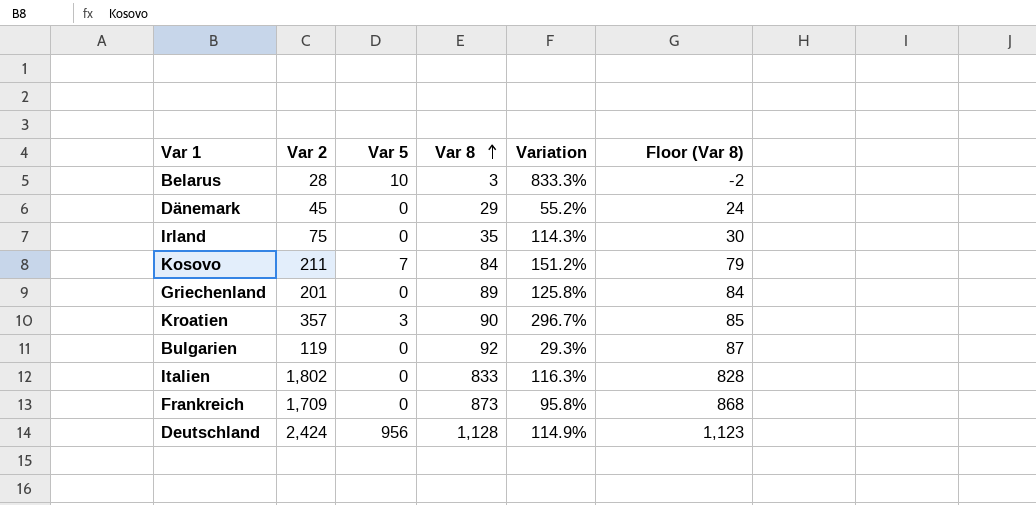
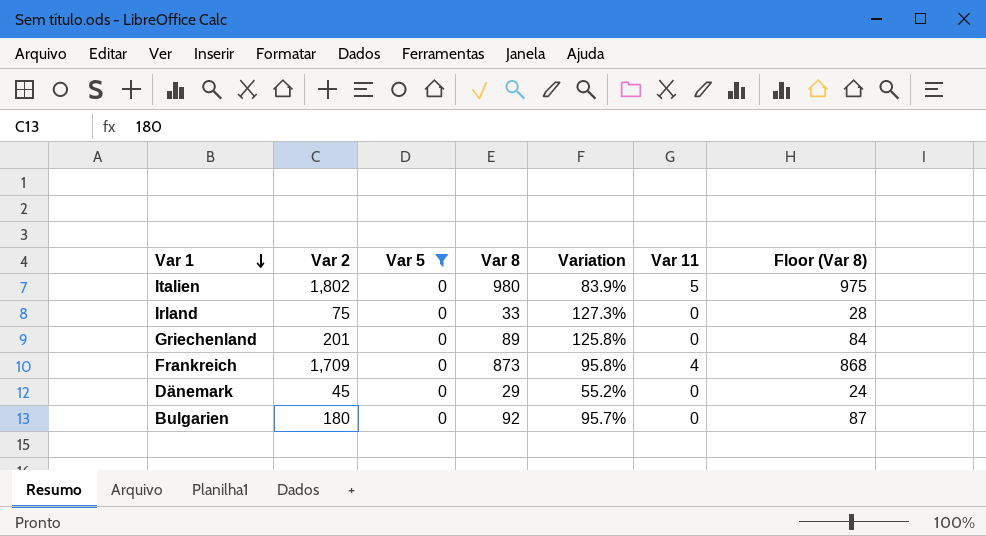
filter: none -> Var 5 = 0
row order: Var 8 ascending -> Var 1 descending
column Var 11 | position: none -> 6
Italien | Var 8: 833 -> 980
Italien | Variation: 116.3% -> 83.9%
Italien | Floor (Var 8): 828 -> 975
Irland | Var 8: 35 -> 33
Irland | Variation: 114.3% -> 127.3%
Irland | Floor (Var 8): 30 -> 28
Bulgarien | Var 2: 119 -> 180
Bulgarien | Variation: 29.3% -> 95.7%

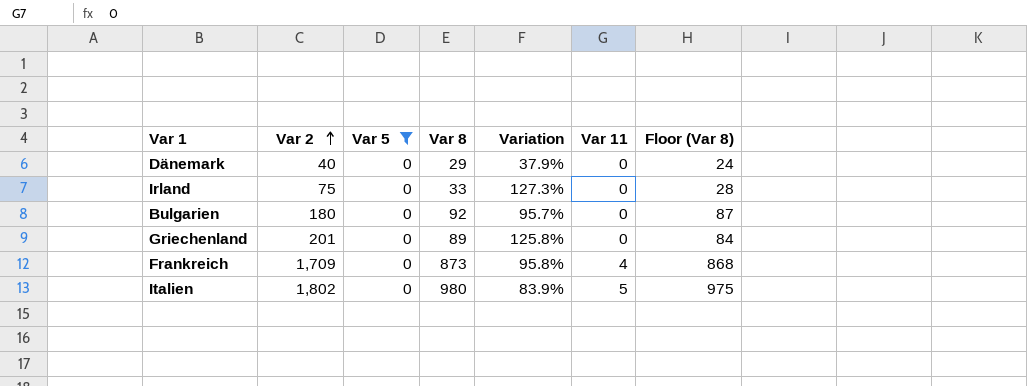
row order: Var 1 descending -> Var 2 ascending
Dänemark | Var 2: 45 -> 40
Dänemark | Variation: 55.2% -> 37.9%

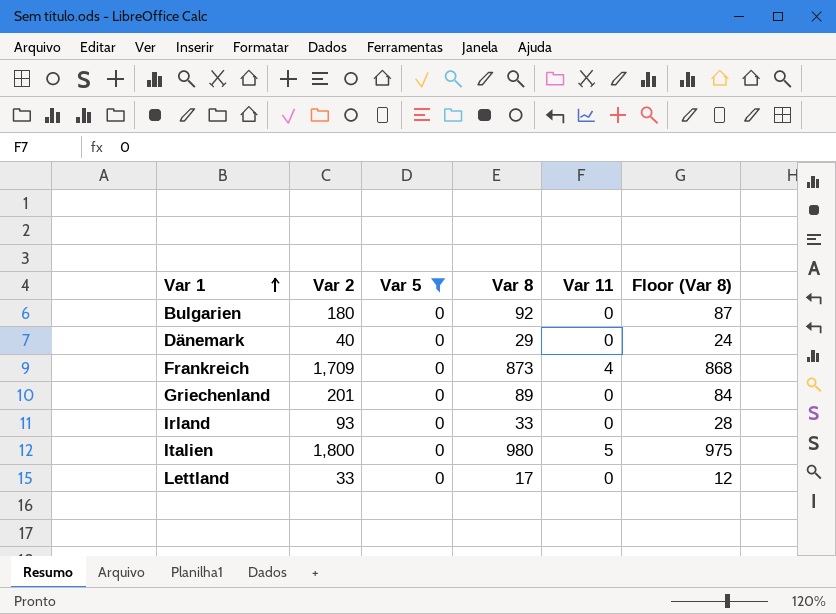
row order: Var 2 ascending -> Var 1 ascending
column Variation | formula: ([Var 2] - [Var 8]) / [Var 8] -> none
Irland | Var 2: 75 -> 93
Italien | Var 2: 1,802 -> 1,800
row Lettland: none -> 33 | 0 | 17 | 0 | 12

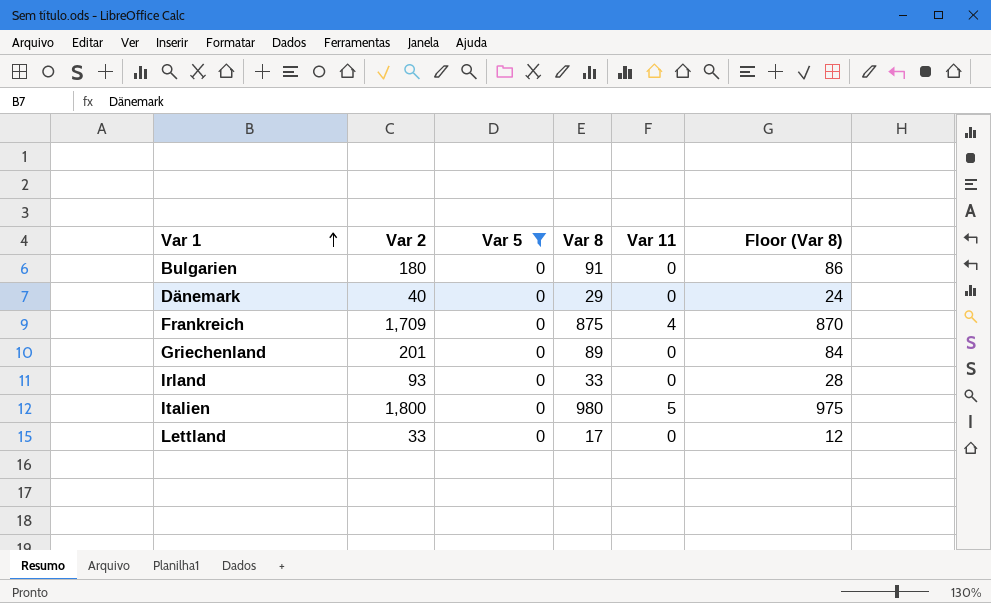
Bulgarien | Var 8: 92 -> 91
Bulgarien | Floor (Var 8): 87 -> 86
Frankreich | Var 8: 873 -> 875
Frankreich | Floor (Var 8): 868 -> 870

